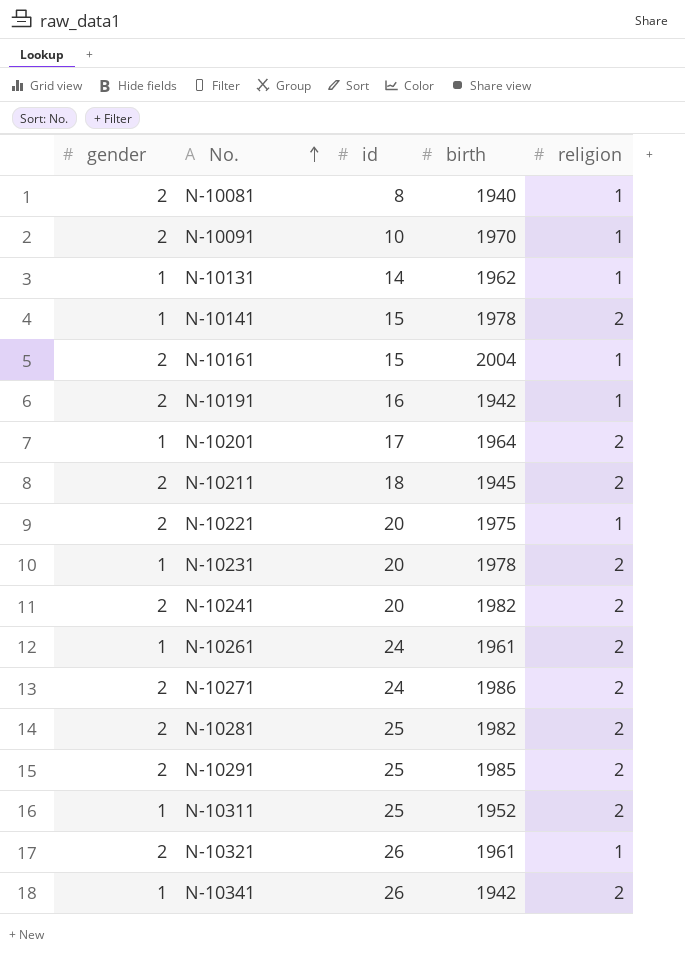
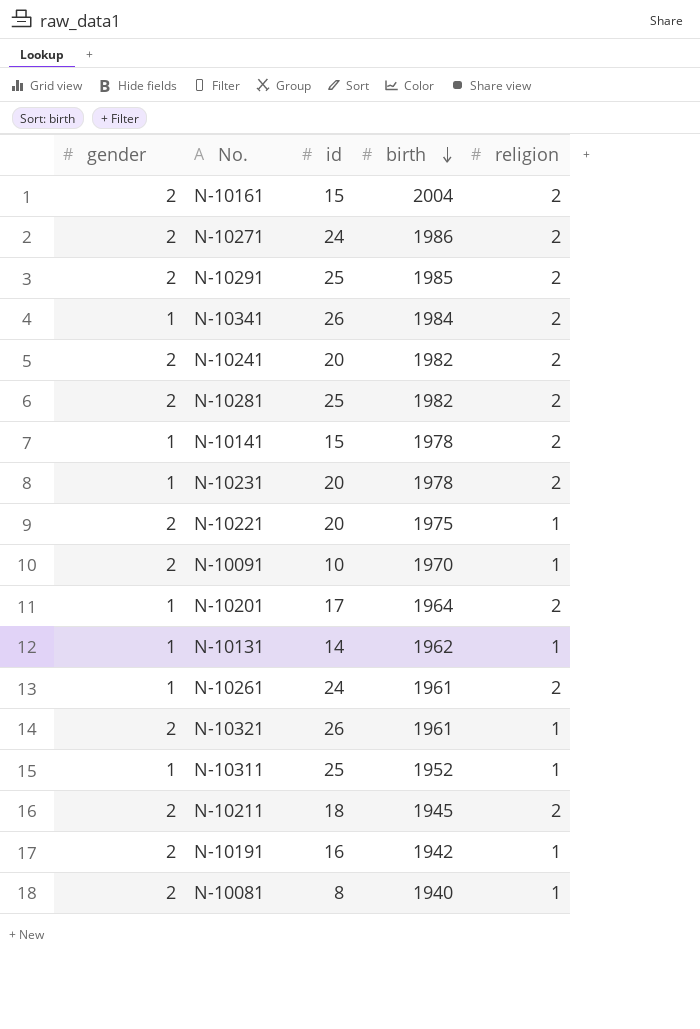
row order: No. ascending -> birth descending
N-10161 | religion: 1 -> 2
N-10341 | birth: 1942 -> 1984
N-10311 | religion: 2 -> 1

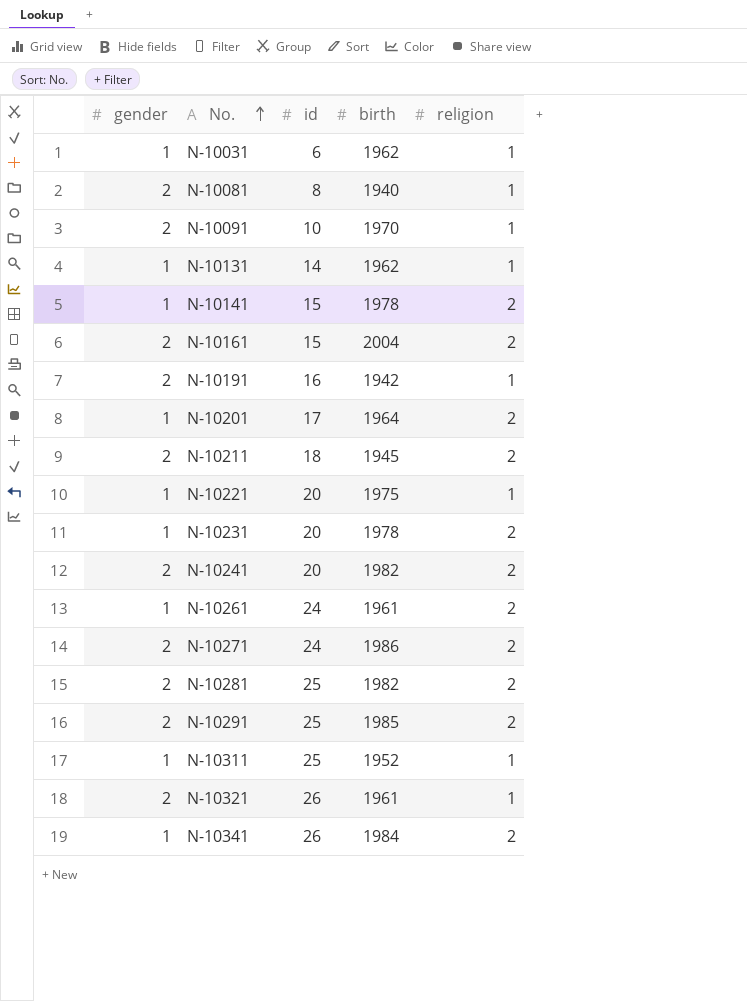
row order: birth descending -> No. ascending
row N-10031: none -> 1 | 6 | 1962 | 1
N-10221 | gender: 2 -> 1

